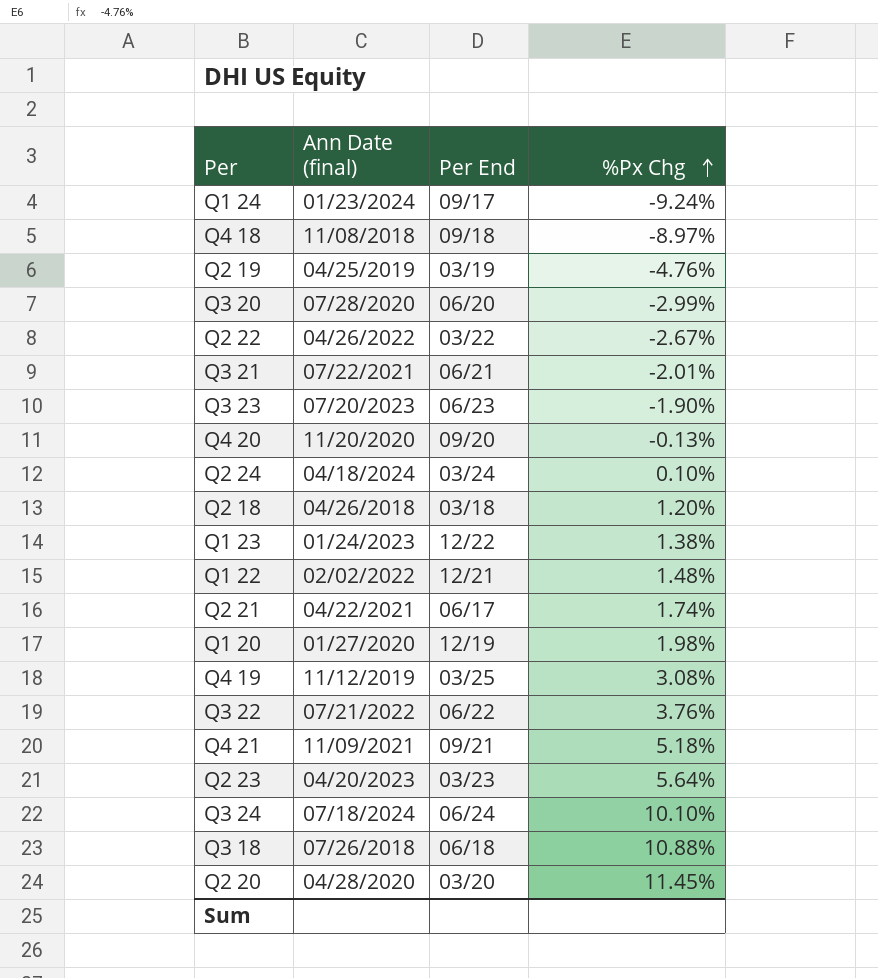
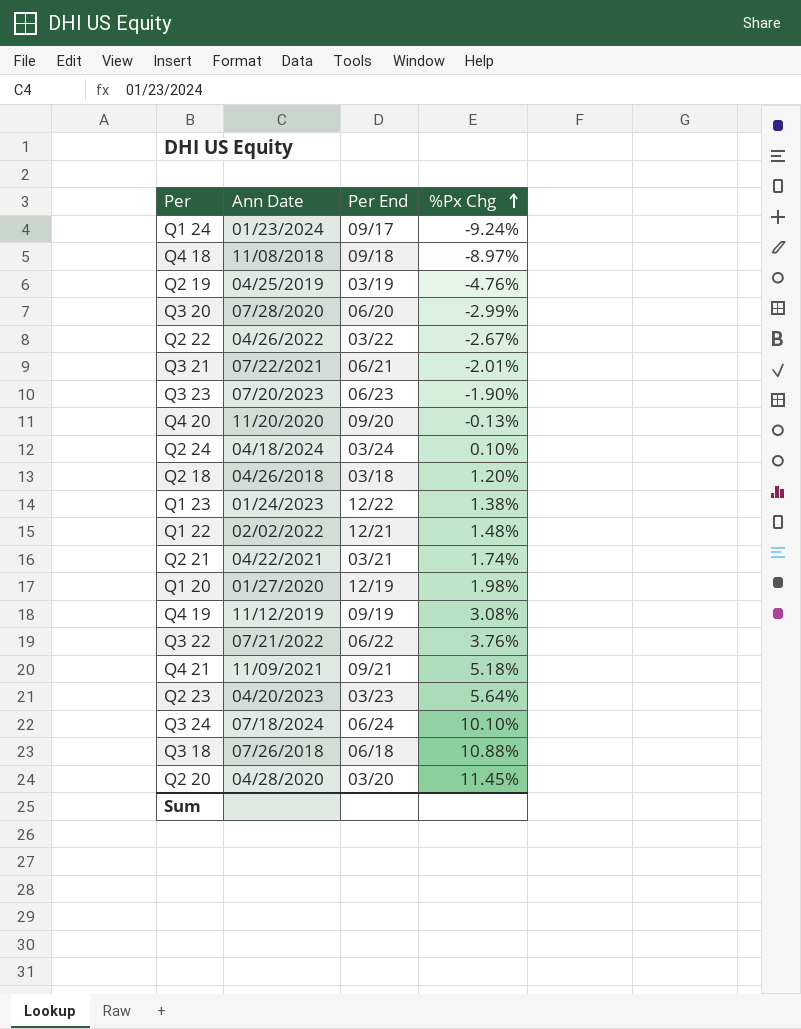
column name: Ann Date (final) -> Ann Date
Q2 21 | Per End: 06/17 -> 03/21
Q4 19 | Per End: 03/25 -> 09/19

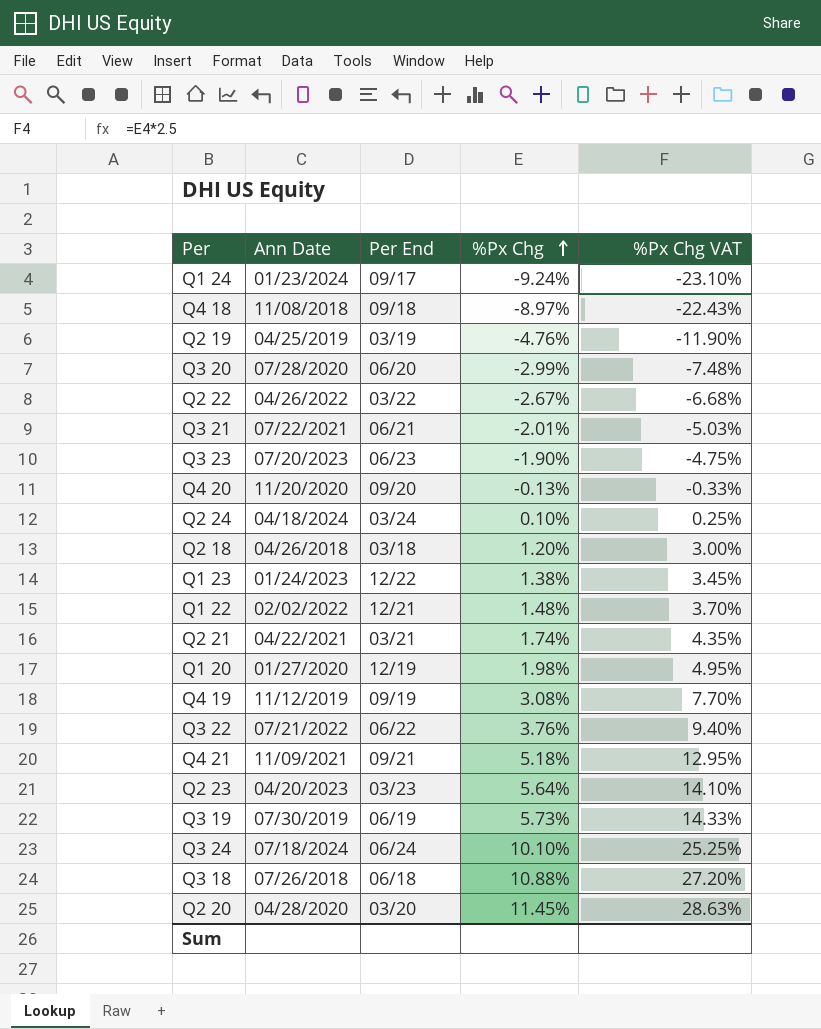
column %Px Chg VAT | formula: none -> [%Px Chg] * 2.5
row Q3 19: none -> 07/30/2019 | 06/19 | 5.73% | 14.33%

